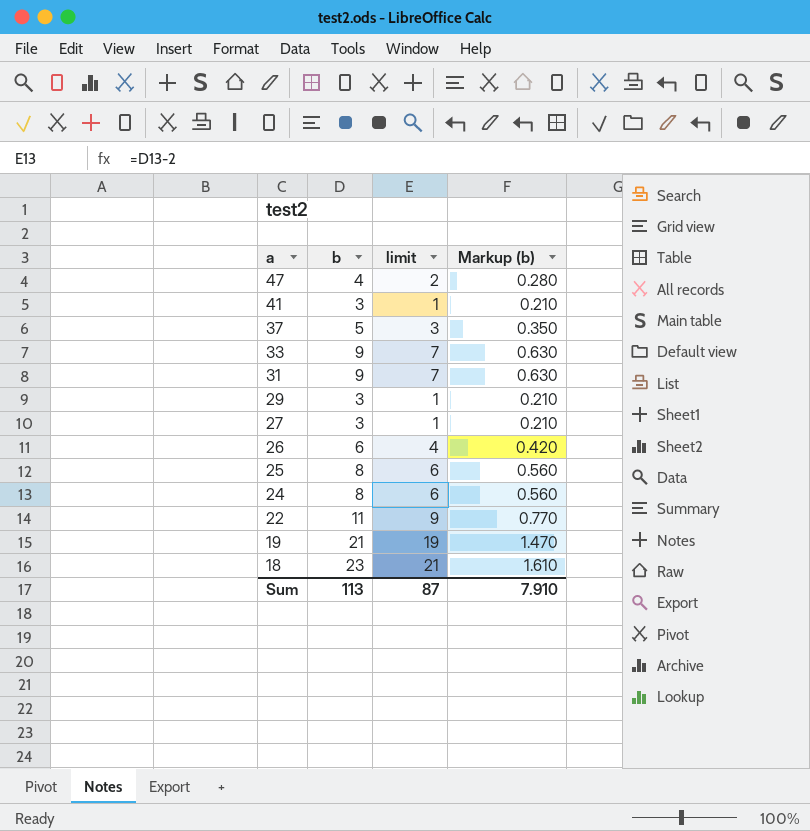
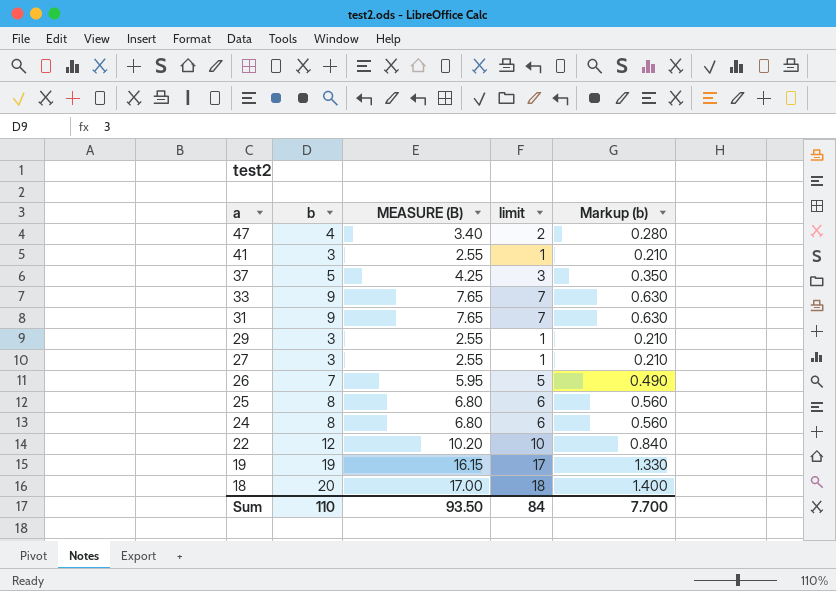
column MEASURE (B) | formula: none -> [b] * 0.85
26 | b: 6 -> 7
26 | limit: 4 -> 5
26 | Markup (b): 0.420 -> 0.490
22 | b: 11 -> 12
22 | limit: 9 -> 10
22 | Markup (b): 0.770 -> 0.840
19 | b: 21 -> 19
19 | limit: 19 -> 17
19 | Markup (b): 1.470 -> 1.330
18 | b: 23 -> 20
18 | limit: 21 -> 18
18 | Markup (b): 1.610 -> 1.400
Sum | b: 113 -> 110
Sum | limit: 87 -> 84
Sum | Markup (b): 7.910 -> 7.700

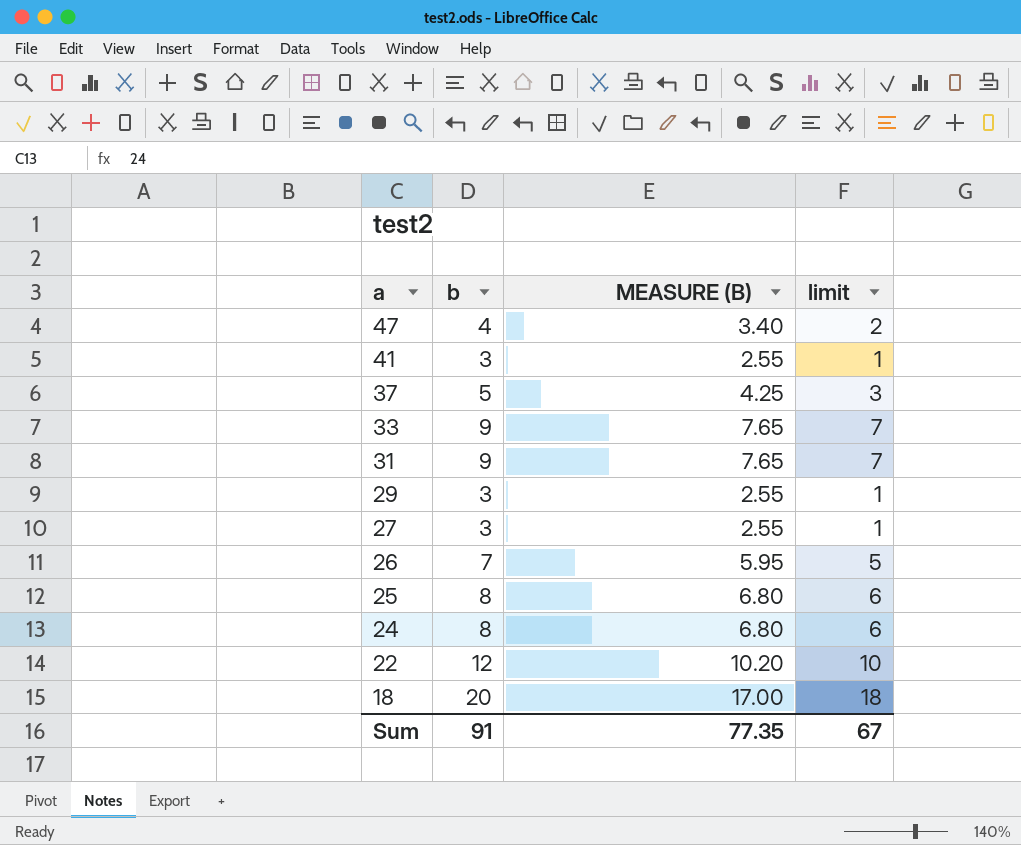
column Markup (b) | formula: [b] * 0.07 -> none
row 19: 19 | 16.15 | 17 | 1.330 -> none
Sum | b: 110 -> 91
Sum | MEASURE (B): 93.50 -> 77.35
Sum | limit: 84 -> 67

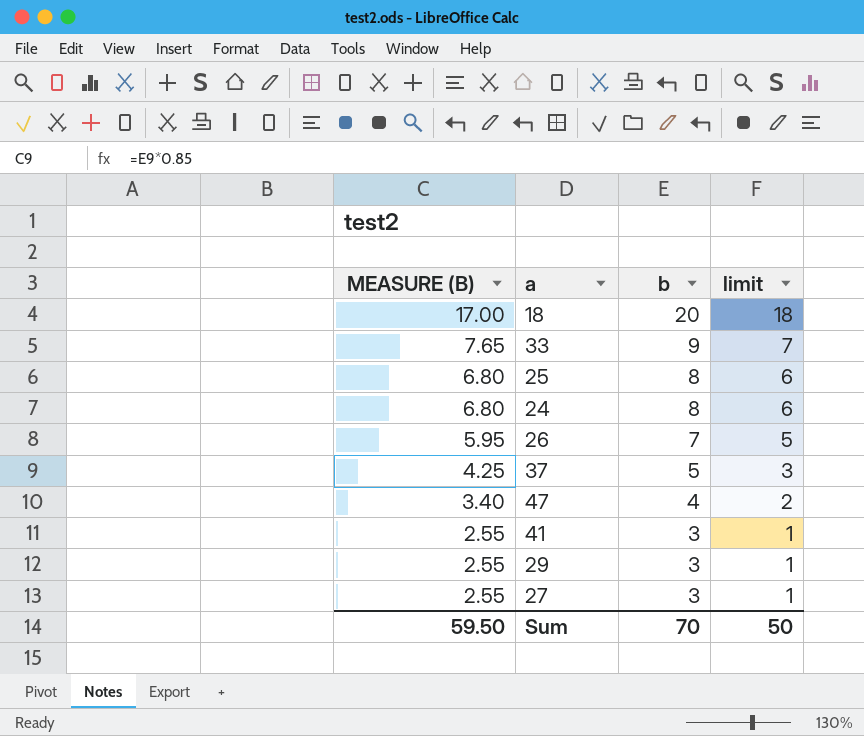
row order: a descending -> MEASURE (B) descending
column MEASURE (B) | position: 3 -> 1
row 31: 9 | 7.65 | 7 -> none
row 22: 12 | 10.20 | 10 -> none
Sum | MEASURE (B): 77.35 -> 59.50
Sum | b: 91 -> 70
Sum | limit: 67 -> 50

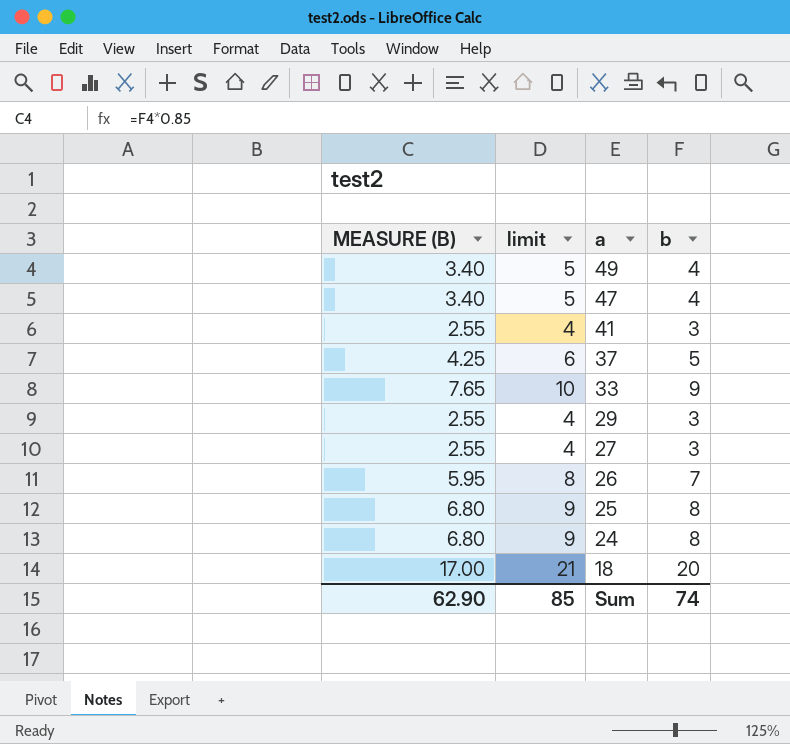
row order: MEASURE (B) descending -> a descending
column limit | formula: [b] - 2 -> [b] + 1
column limit | position: 4 -> 2
row 49: none -> 3.40 | 5 | 4
Sum | MEASURE (B): 59.50 -> 62.90
Sum | limit: 50 -> 85
Sum | b: 70 -> 74

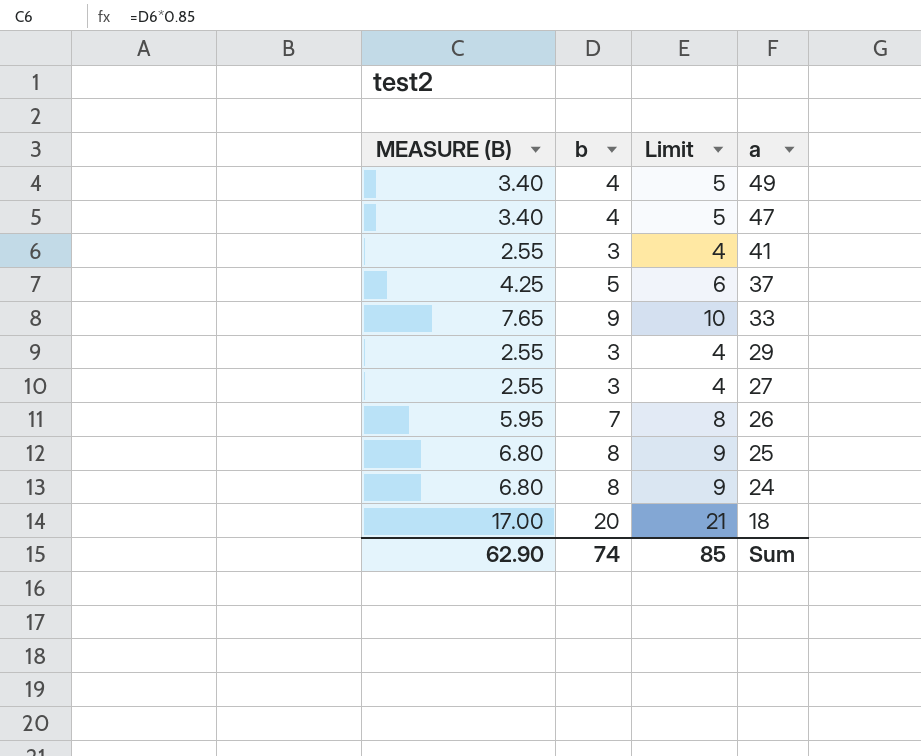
column b | position: 4 -> 2
column name: limit -> Limit

